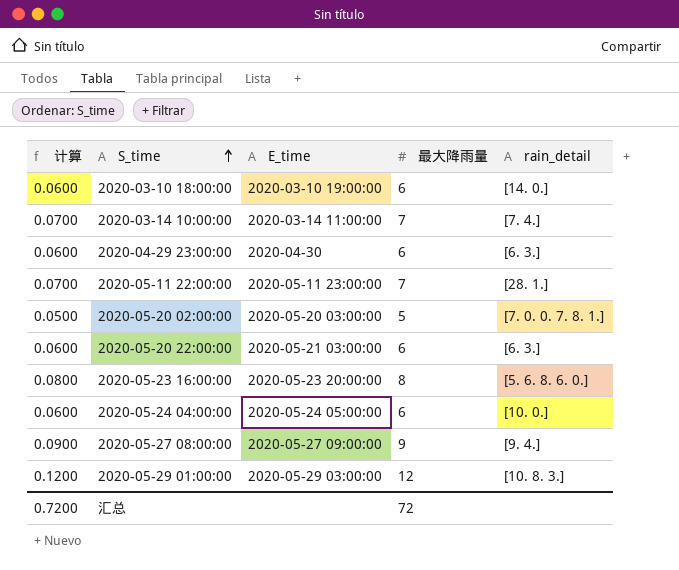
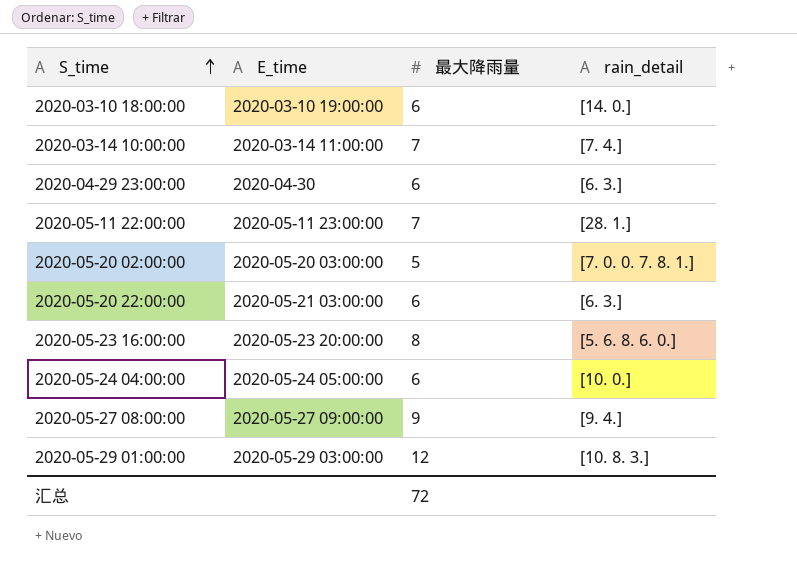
column 计算 | formula: [最大降雨量] * 0.01 -> none

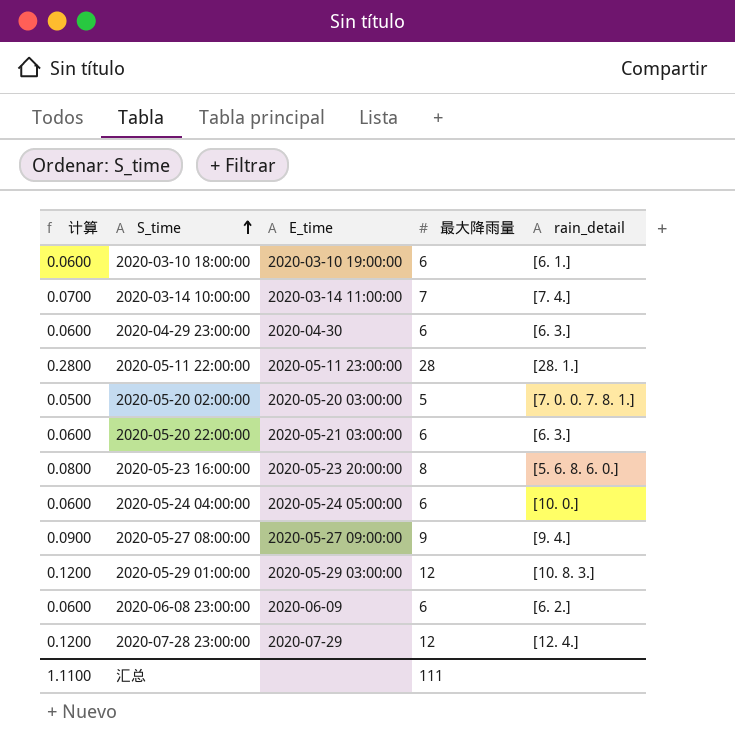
column 计算 | formula: none -> [最大降雨量] * 0.01
2020-03-10 18:00:00 | rain_detail: [14. 0.] -> [6. 1.]
2020-05-11 22:00:00 | 最大降雨量: 7 -> 28
row 2020-06-08 23:00:00: none -> 0.0600 | 2020-06-09 | 6 | [6. 2.]
row 2020-07-28 23:00:00: none -> 0.1200 | 2020-07-29 | 12 | [12. 4.]
汇总 | 最大降雨量: 72 -> 111

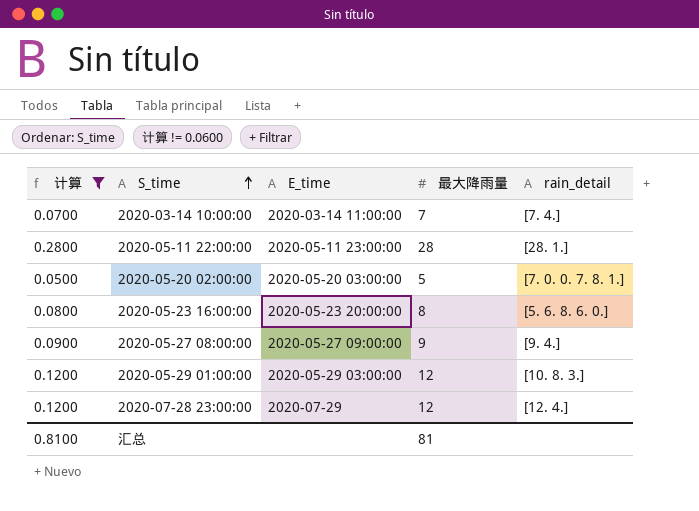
filter: none -> 计算 != 0.0600
汇总 | 计算: 1.1100 -> 0.8100
汇总 | 最大降雨量: 111 -> 81

